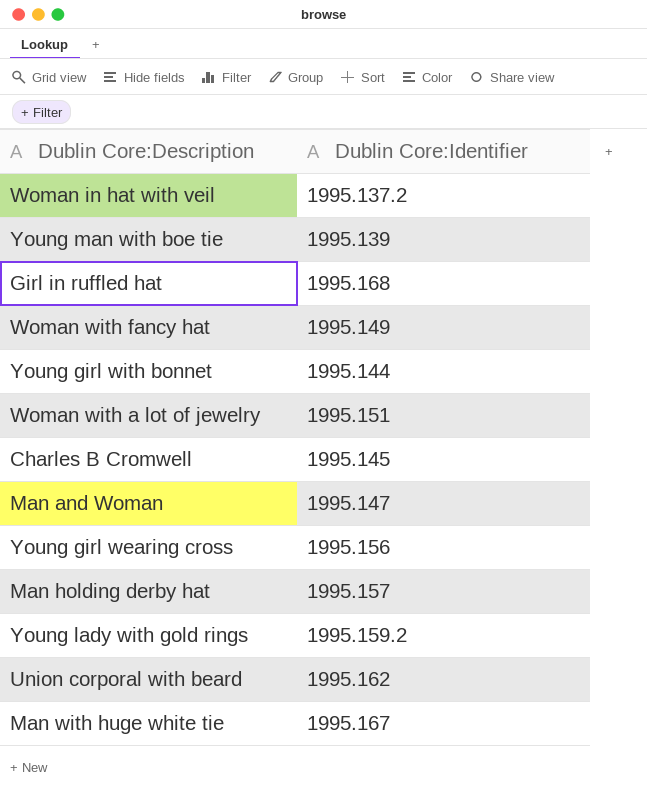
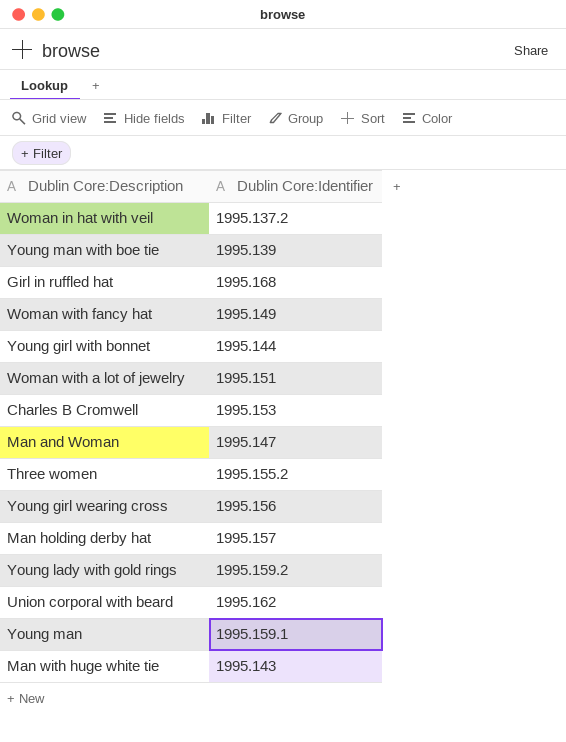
Charles B Cromwell | Dublin Core:Identifier: 1995.145 -> 1995.153
row Three women: none -> 1995.155.2
row Young man: none -> 1995.159.1
Man with huge white tie | Dublin Core:Identifier: 1995.167 -> 1995.143

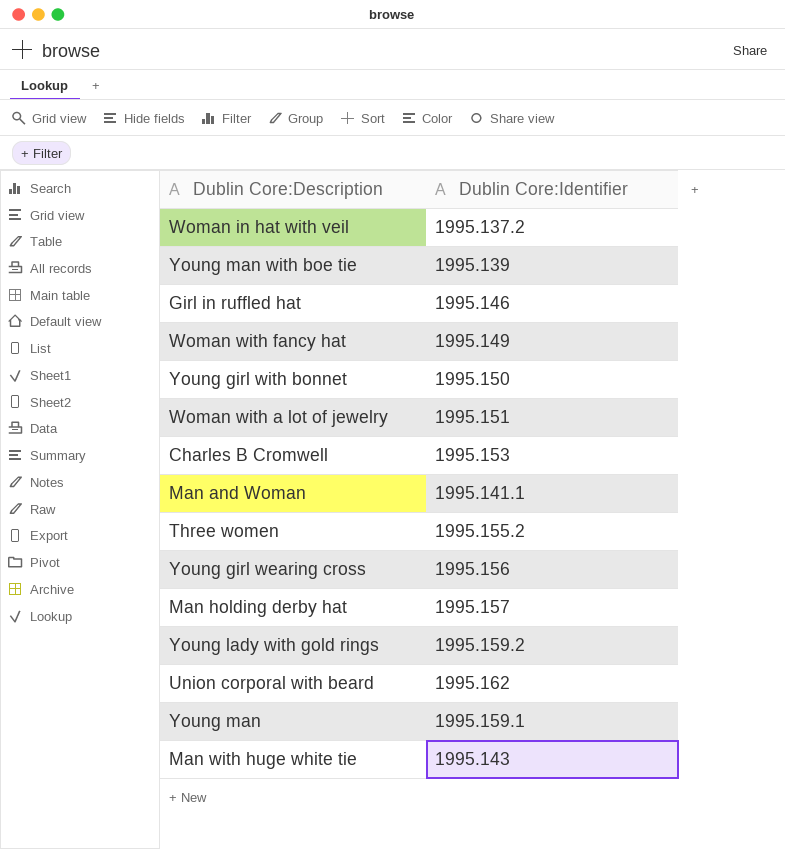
Girl in ruffled hat | Dublin Core:Identifier: 1995.168 -> 1995.146
Young girl with bonnet | Dublin Core:Identifier: 1995.144 -> 1995.150
Man and Woman | Dublin Core:Identifier: 1995.147 -> 1995.141.1

